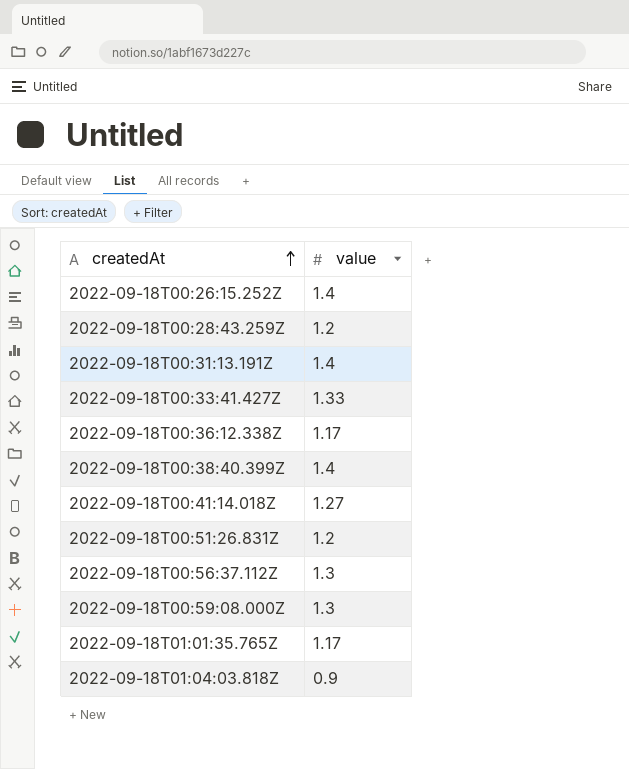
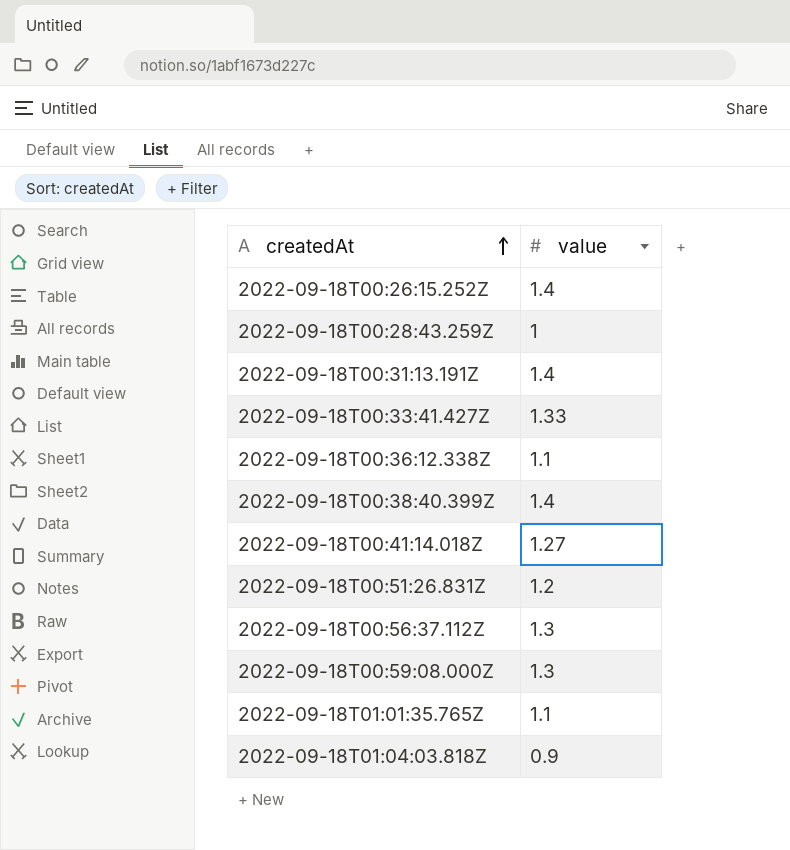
2022-09-18T00:28:43.259Z | value: 1.2 -> 1
2022-09-18T00:36:12.338Z | value: 1.17 -> 1.1
2022-09-18T01:01:35.765Z | value: 1.17 -> 1.1

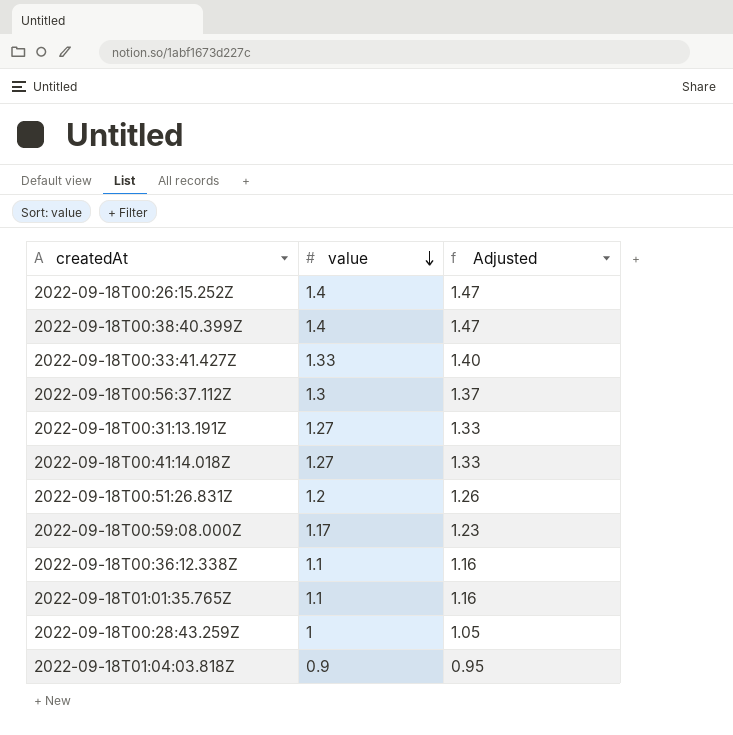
row order: createdAt ascending -> value descending
column Adjusted | formula: none -> [value] * 1.05
2022-09-18T00:31:13.191Z | value: 1.4 -> 1.27
2022-09-18T00:59:08.000Z | value: 1.3 -> 1.17

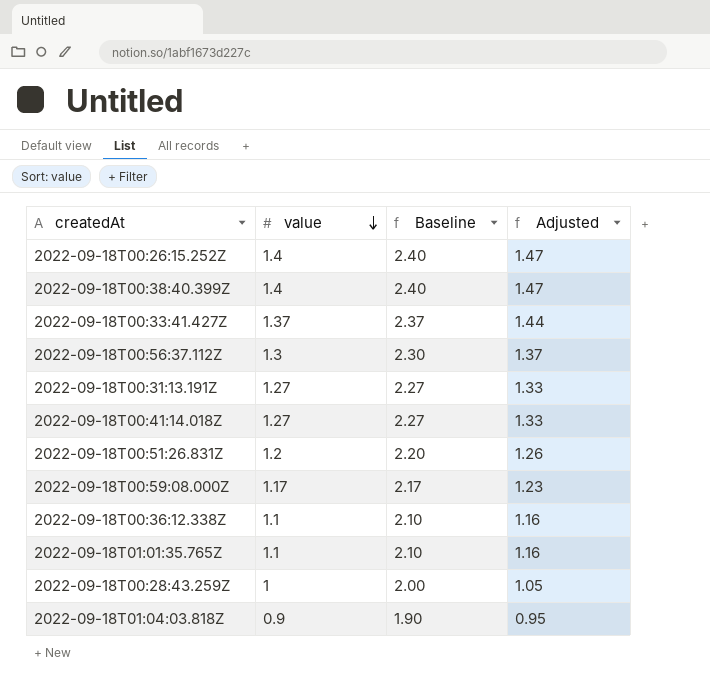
column Baseline | formula: none -> [value] + 1
2022-09-18T00:33:41.427Z | value: 1.33 -> 1.37
2022-09-18T00:33:41.427Z | Adjusted: 1.40 -> 1.44

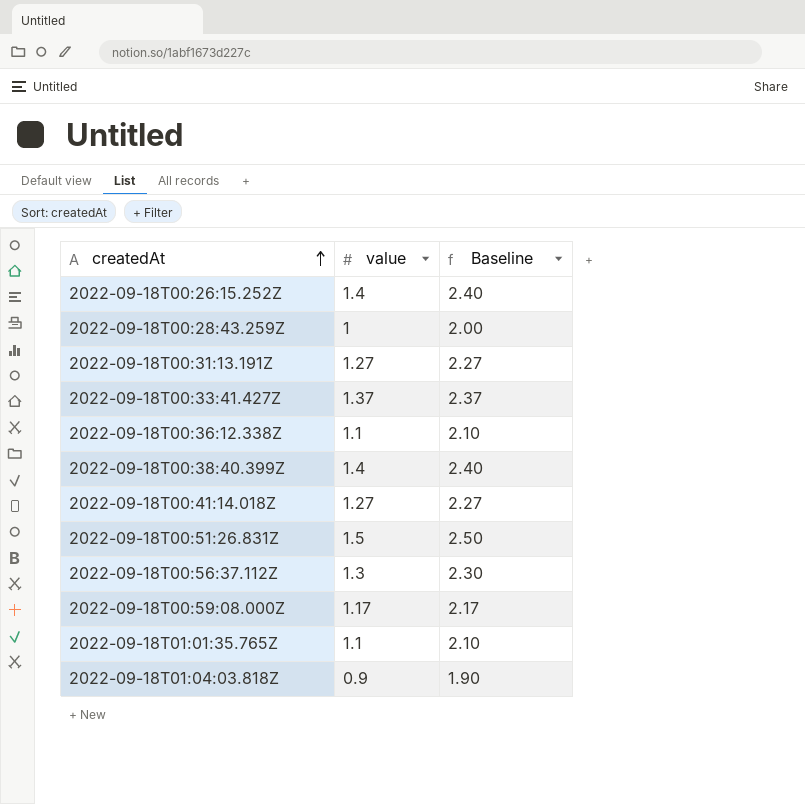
row order: value descending -> createdAt ascending
column Adjusted | formula: [value] * 1.05 -> none
2022-09-18T00:51:26.831Z | value: 1.2 -> 1.5
2022-09-18T00:51:26.831Z | Baseline: 2.20 -> 2.50

